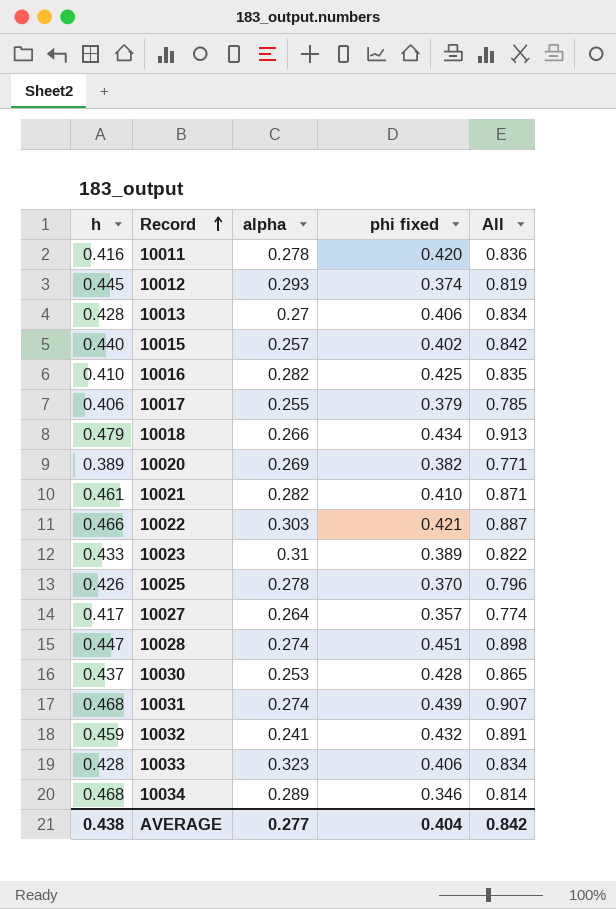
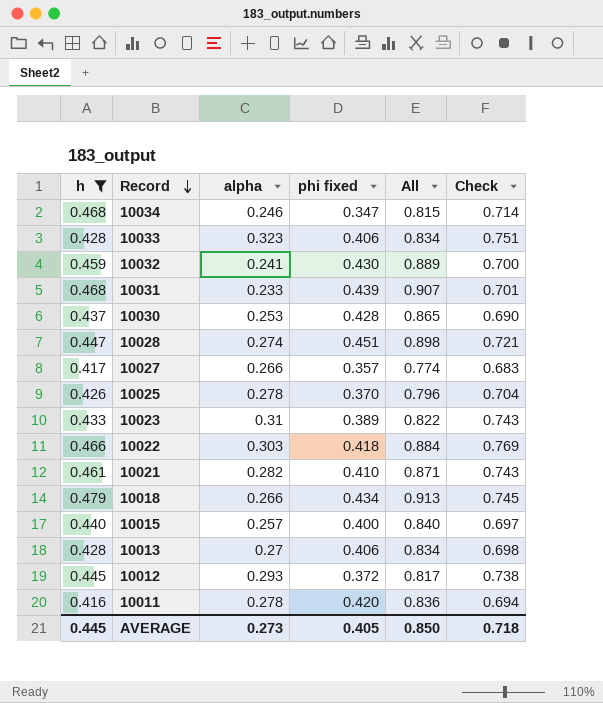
filter: none -> h >= 0.416
row order: Record ascending -> Record descending
column Check | formula: none -> [h] + [alpha]
10034 | alpha: 0.289 -> 0.246
10034 | phi fixed: 0.346 -> 0.347
10034 | All: 0.814 -> 0.815
10032 | phi fixed: 0.432 -> 0.430
10032 | All: 0.891 -> 0.889
10031 | alpha: 0.274 -> 0.233
10027 | alpha: 0.264 -> 0.266
10022 | phi fixed: 0.421 -> 0.418
10022 | All: 0.887 -> 0.884
10015 | phi fixed: 0.402 -> 0.400
10015 | All: 0.842 -> 0.840
10012 | phi fixed: 0.374 -> 0.372
10012 | All: 0.819 -> 0.817
AVERAGE | h: 0.438 -> 0.445
AVERAGE | alpha: 0.277 -> 0.273
AVERAGE | phi fixed: 0.404 -> 0.405
AVERAGE | All: 0.842 -> 0.850

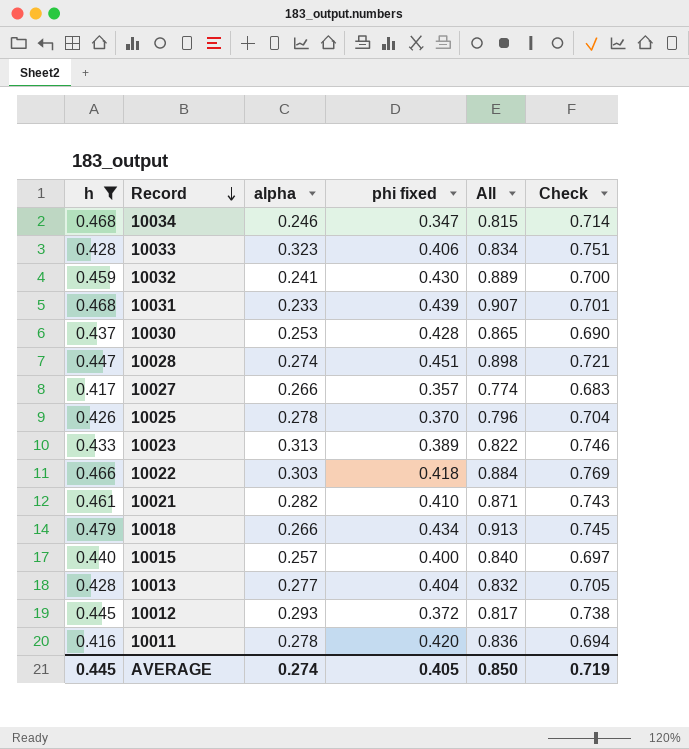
10023 | alpha: 0.31 -> 0.313
10023 | Check: 0.743 -> 0.746
10013 | alpha: 0.27 -> 0.277
10013 | phi fixed: 0.406 -> 0.404
10013 | All: 0.834 -> 0.832
10013 | Check: 0.698 -> 0.705
AVERAGE | alpha: 0.273 -> 0.274
AVERAGE | Check: 0.718 -> 0.719

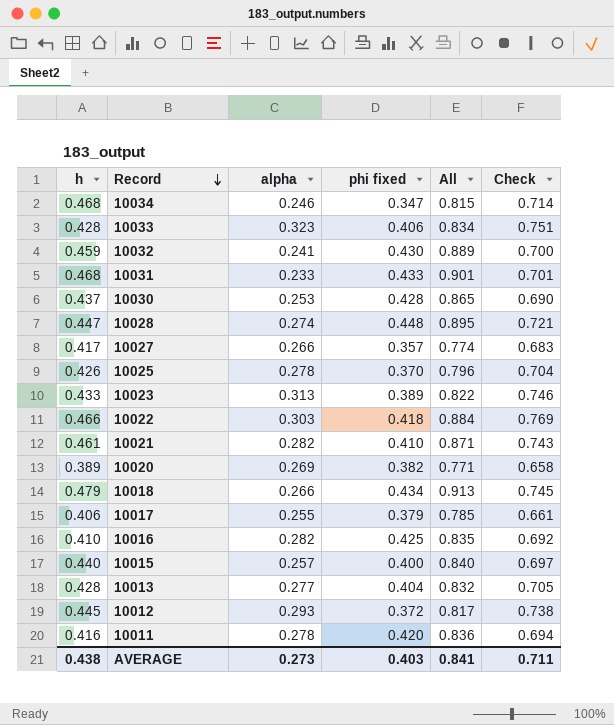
filter: h >= 0.416 -> none
10031 | phi fixed: 0.439 -> 0.433
10031 | All: 0.907 -> 0.901
10028 | phi fixed: 0.451 -> 0.448
10028 | All: 0.898 -> 0.895
AVERAGE | h: 0.445 -> 0.438
AVERAGE | alpha: 0.274 -> 0.273
AVERAGE | phi fixed: 0.405 -> 0.403
AVERAGE | All: 0.850 -> 0.841
AVERAGE | Check: 0.719 -> 0.711

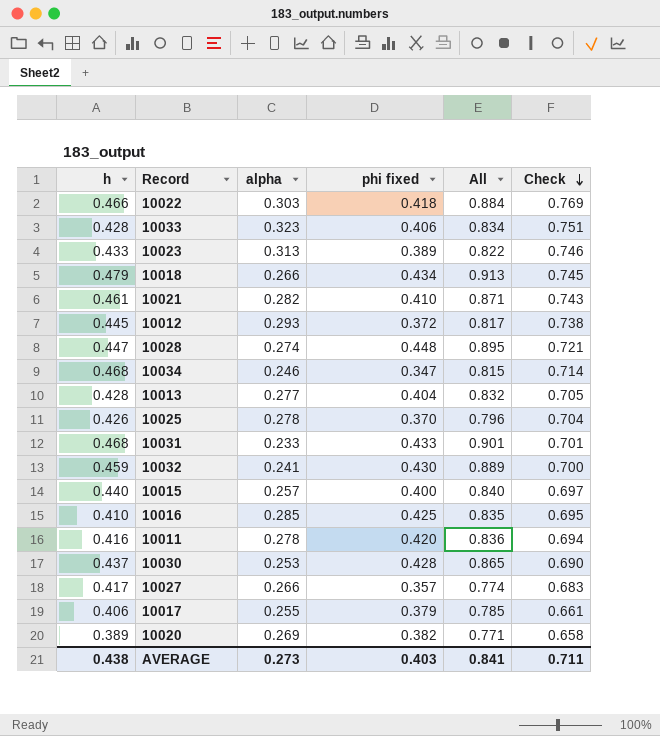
row order: Record descending -> Check descending
10016 | alpha: 0.282 -> 0.285
10016 | Check: 0.692 -> 0.695

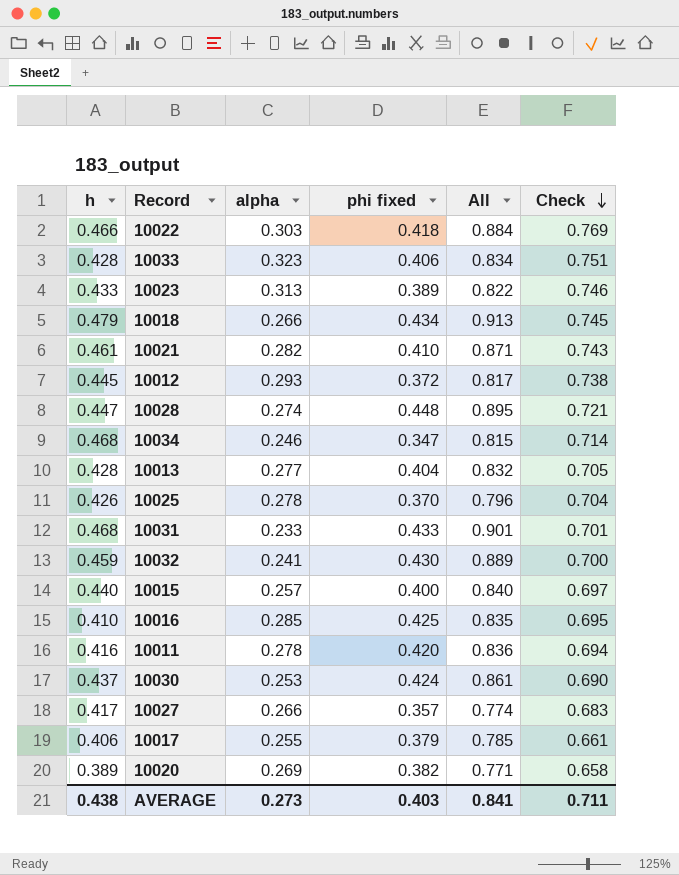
10030 | phi fixed: 0.428 -> 0.424
10030 | All: 0.865 -> 0.861

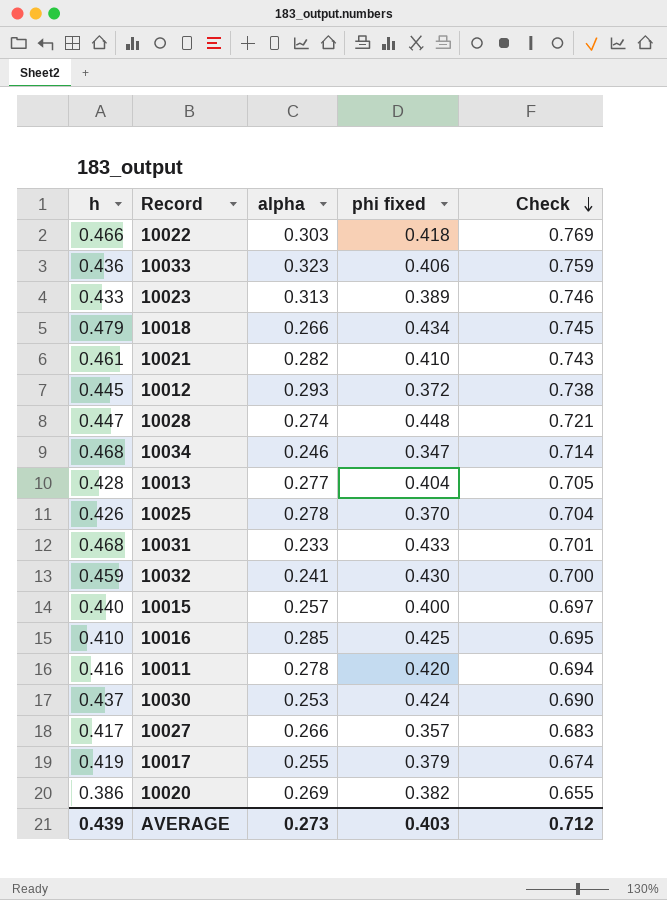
column All | formula: [h] + [phi fixed] -> none
10033 | h: 0.428 -> 0.436
10033 | Check: 0.751 -> 0.759
10017 | h: 0.406 -> 0.419
10017 | Check: 0.661 -> 0.674
10020 | h: 0.389 -> 0.386
10020 | Check: 0.658 -> 0.655
AVERAGE | h: 0.438 -> 0.439
AVERAGE | Check: 0.711 -> 0.712

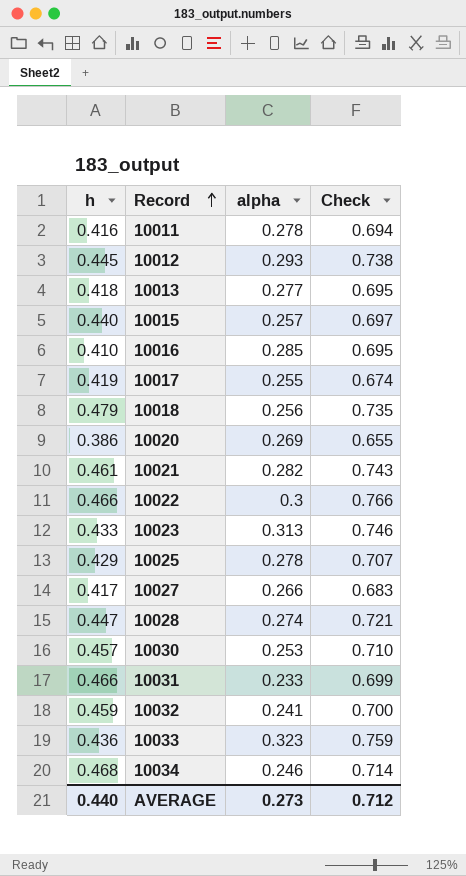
row order: Check descending -> Record ascending
column phi fixed | position: 4 -> none
10013 | h: 0.428 -> 0.418
10013 | Check: 0.705 -> 0.695
10018 | alpha: 0.266 -> 0.256
10018 | Check: 0.745 -> 0.735
10022 | alpha: 0.303 -> 0.3
10022 | Check: 0.769 -> 0.766
10025 | h: 0.426 -> 0.429
10025 | Check: 0.704 -> 0.707
10030 | h: 0.437 -> 0.457
10030 | Check: 0.690 -> 0.710
10031 | h: 0.468 -> 0.466
10031 | Check: 0.701 -> 0.699
AVERAGE | h: 0.439 -> 0.440

